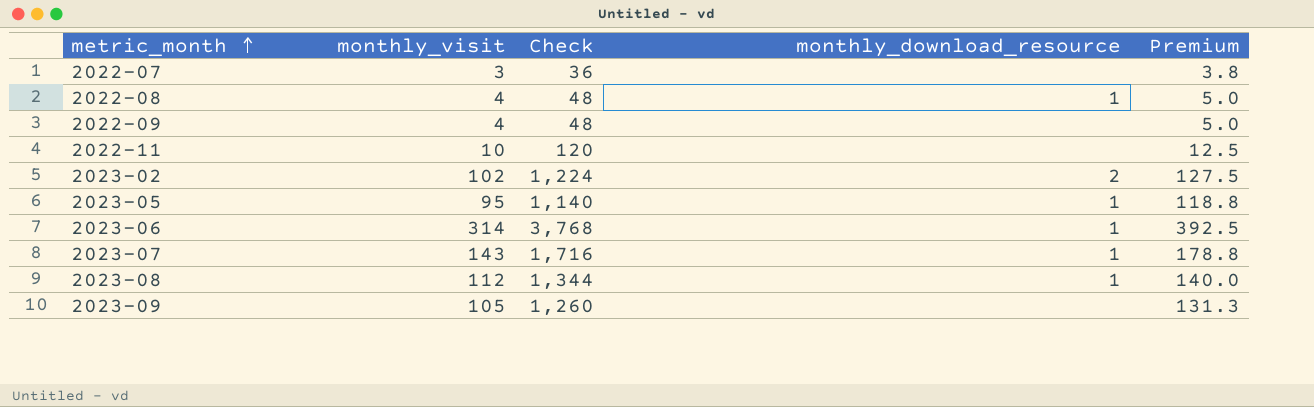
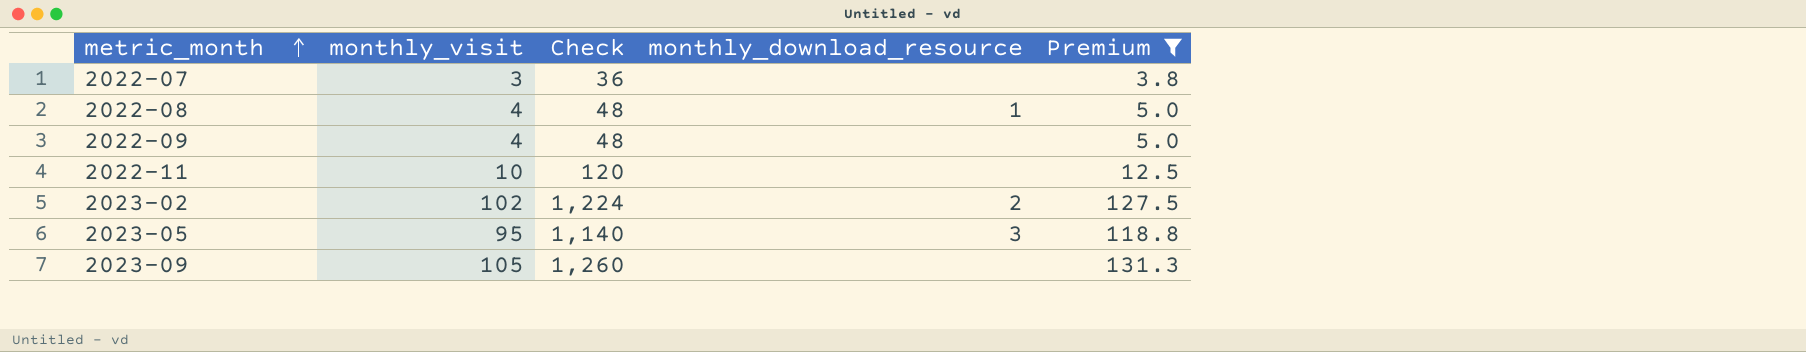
filter: none -> Premium <= 131.3
2023-05 | monthly_download_resource: 1 -> 3

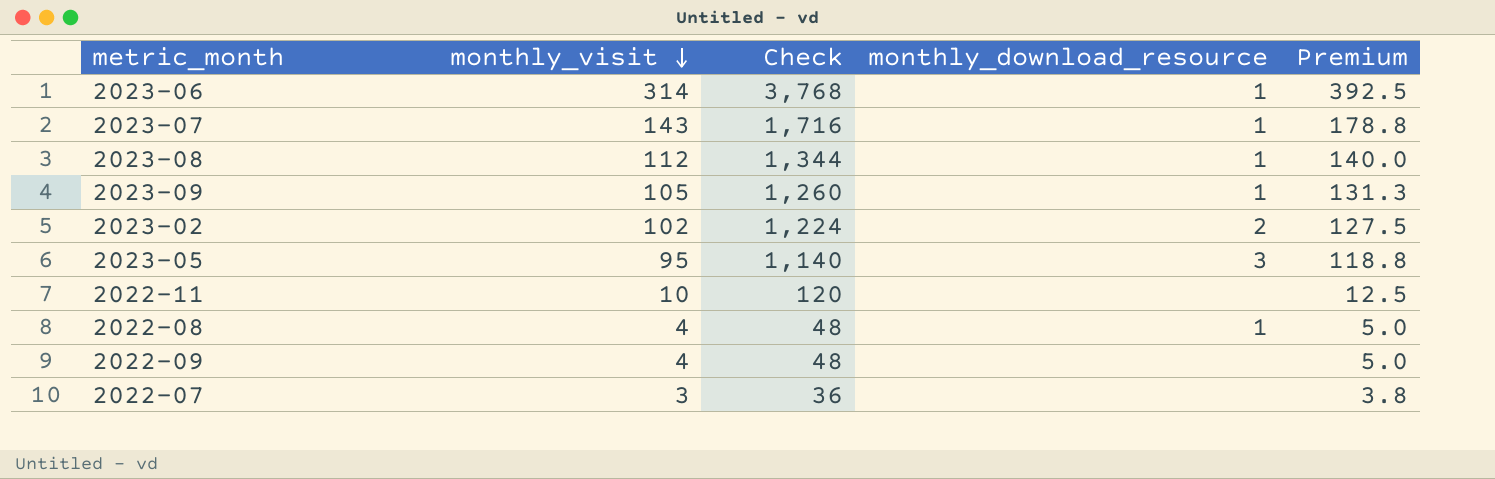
filter: Premium <= 131.3 -> none
row order: metric_month ascending -> monthly_visit descending
2023-09 | monthly_download_resource: none -> 1

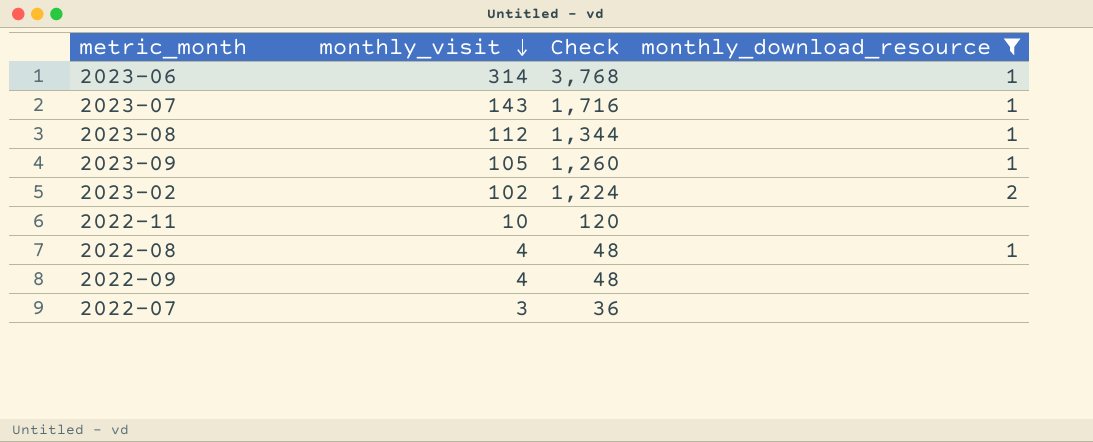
filter: none -> monthly_download_resource != 3
column Premium | formula: [monthly_visit] * 1.25 -> none

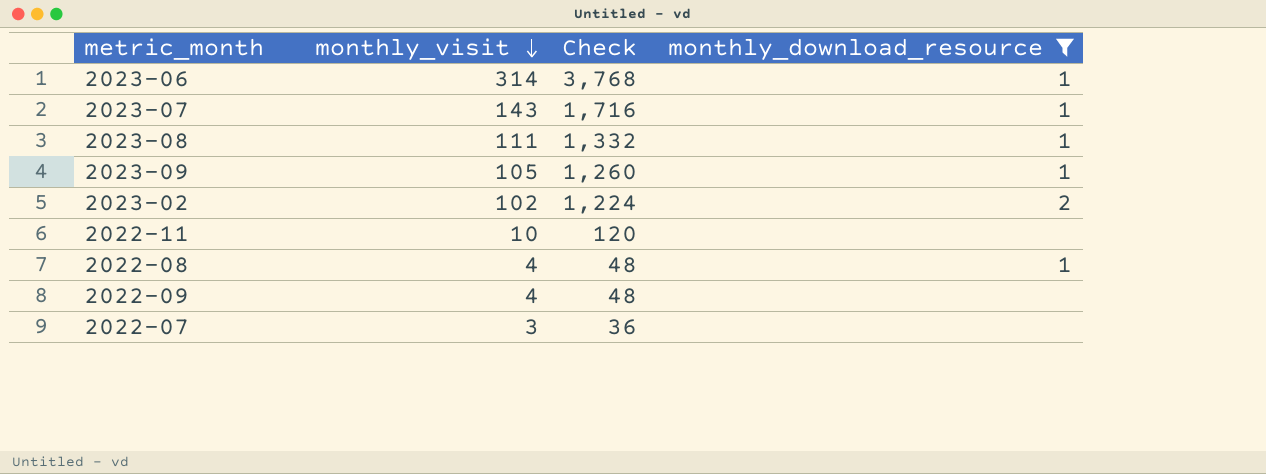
2023-08 | monthly_visit: 112 -> 111
2023-08 | Check: 1,344 -> 1,332

